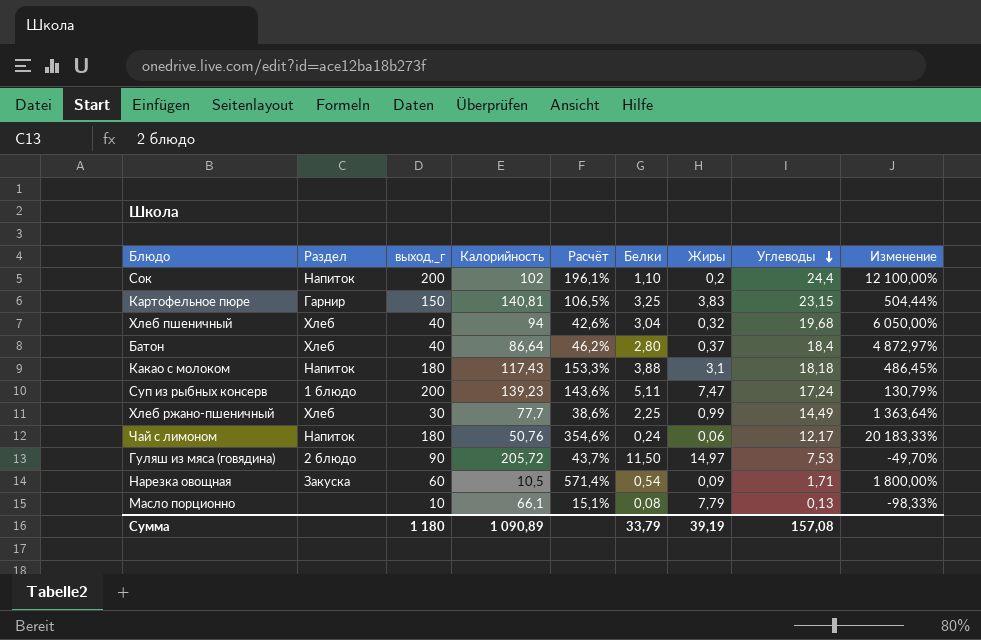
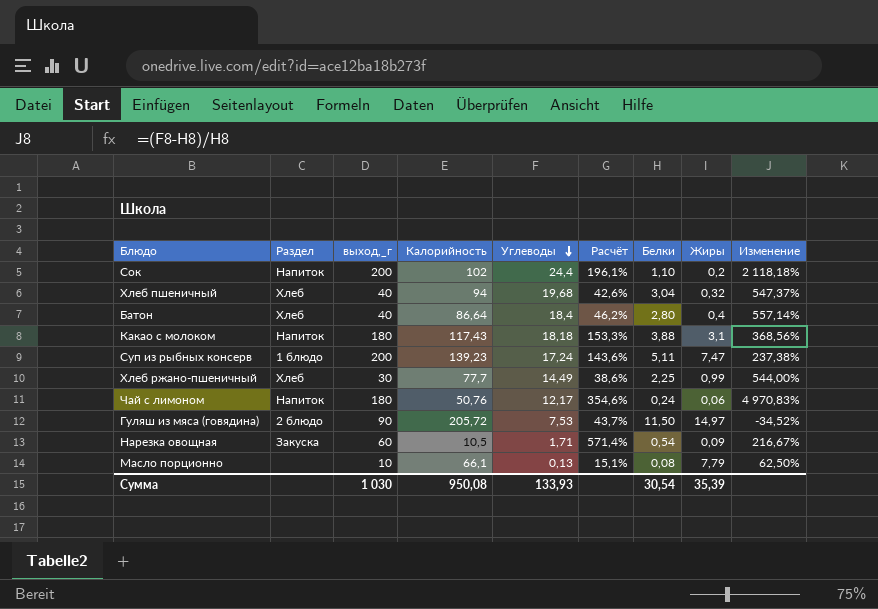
column Углеводы | position: 8 -> 5
column Изменение | formula: ([Углеводы] - [Жиры]) / [Жиры] -> ([Углеводы] - [Белки]) / [Белки]
row Картофельное пюре: Гарнир | 150 | 140,81 | 106,5% | 3,25 | 3,83 | 23,15 | 504,44% -> none
Батон | Жиры: 0,37 -> 0,4
Сумма | выход,_г: 1 180 -> 1 030
Сумма | Калорийность: 1 090,89 -> 950,08
Сумма | Углеводы: 157,08 -> 133,93
Сумма | Белки: 33,79 -> 30,54
Сумма | Жиры: 39,19 -> 35,39

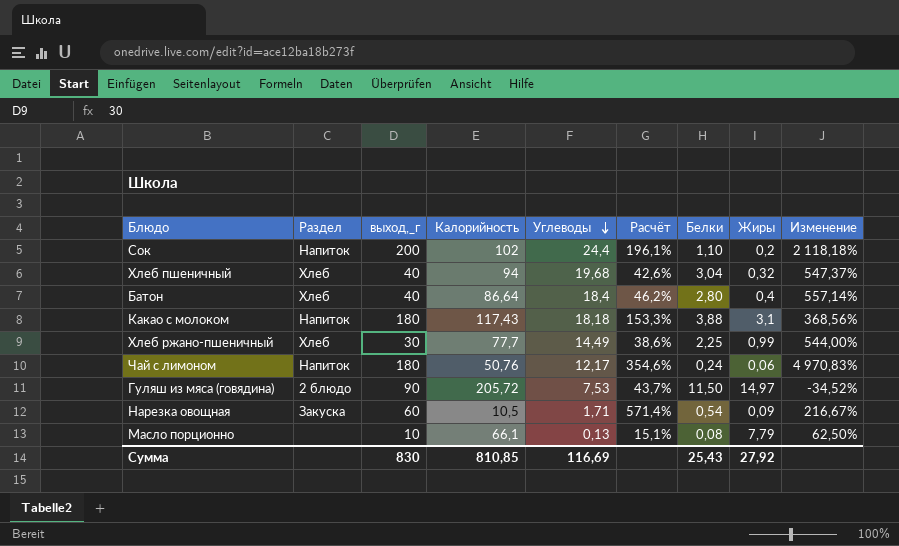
row Суп из рыбных консерв: 1 блюдо | 200 | 139,23 | 17,24 | 143,6% | 5,11 | 7,47 | 237,38% -> none
Сумма | выход,_г: 1 030 -> 830
Сумма | Калорийность: 950,08 -> 810,85
Сумма | Углеводы: 133,93 -> 116,69
Сумма | Белки: 30,54 -> 25,43
Сумма | Жиры: 35,39 -> 27,92

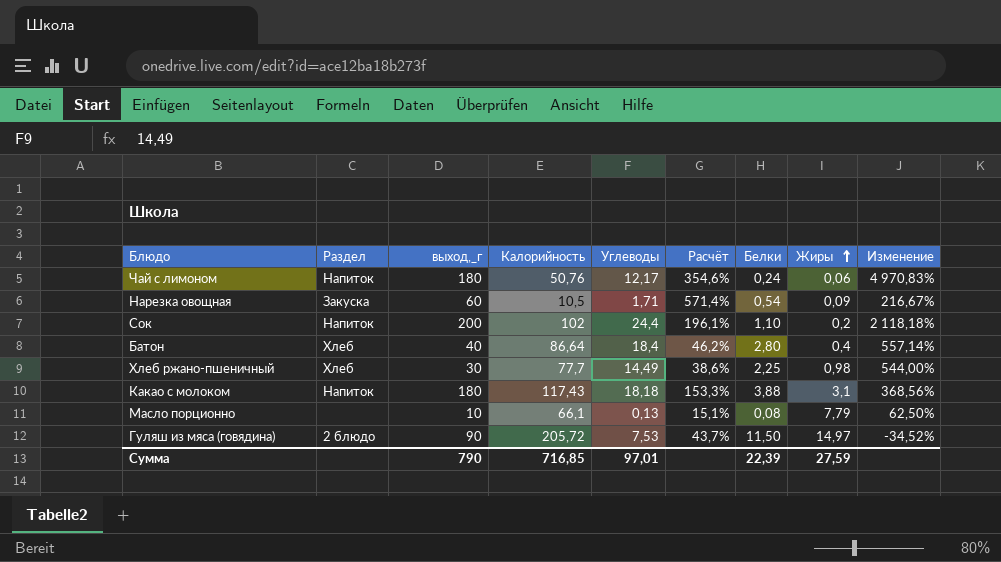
row order: Углеводы descending -> Жиры ascending
row Хлеб пшеничный: Хлеб | 40 | 94 | 19,68 | 42,6% | 3,04 | 0,32 | 547,37% -> none
Хлеб ржано-пшеничный | Жиры: 0,99 -> 0,98
Сумма | выход,_г: 830 -> 790
Сумма | Калорийность: 810,85 -> 716,85
Сумма | Углеводы: 116,69 -> 97,01
Сумма | Белки: 25,43 -> 22,39
Сумма | Жиры: 27,92 -> 27,59

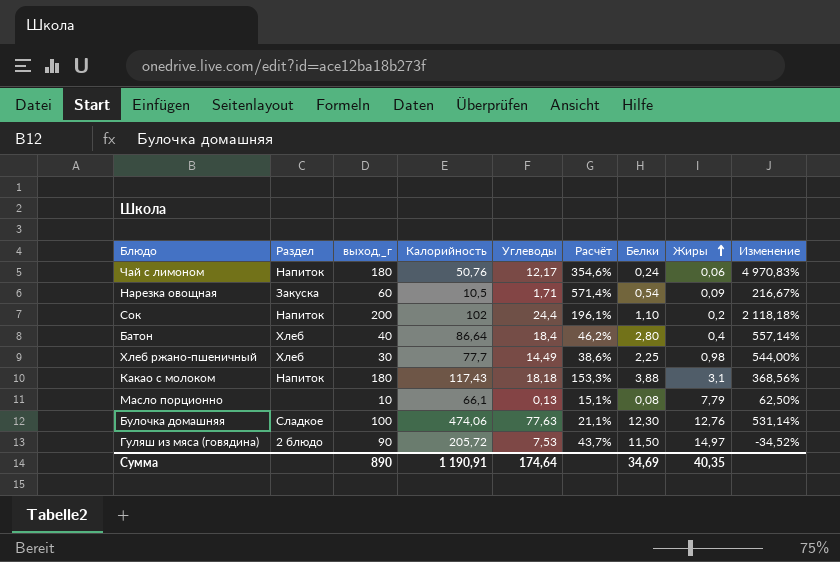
row Булочка домашняя: none -> Сладкое | 100 | 474,06 | 77,63 | 21,1% | 12,30 | 12,76 | 531,14%
Сумма | выход,_г: 790 -> 890
Сумма | Калорийность: 716,85 -> 1 190,91
Сумма | Углеводы: 97,01 -> 174,64
Сумма | Белки: 22,39 -> 34,69
Сумма | Жиры: 27,59 -> 40,35

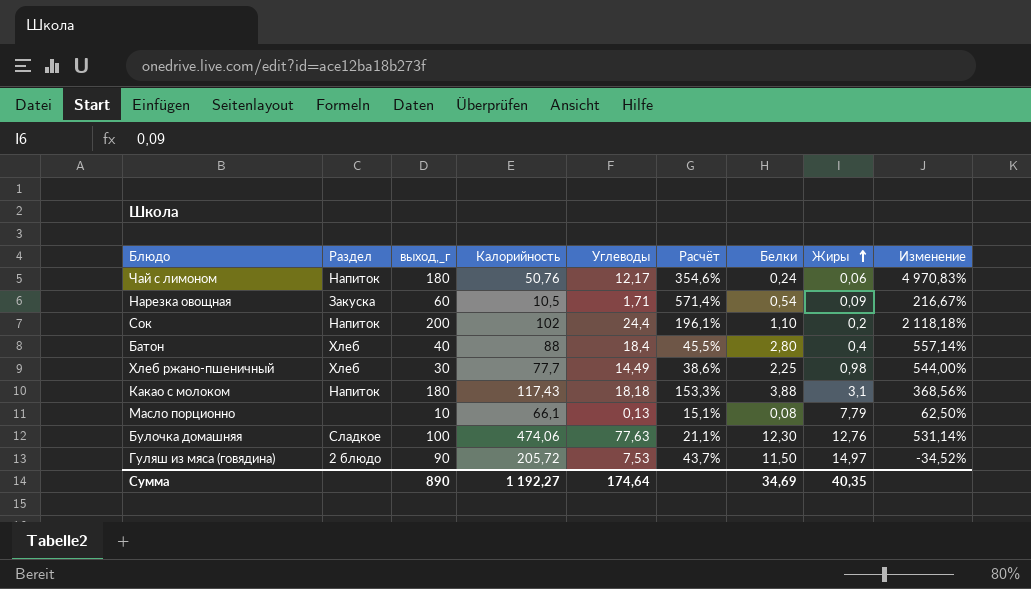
Батон | Калорийность: 86,64 -> 88
Батон | Расчёт: 46,2% -> 45,5%
Сумма | Калорийность: 1 190,91 -> 1 192,27

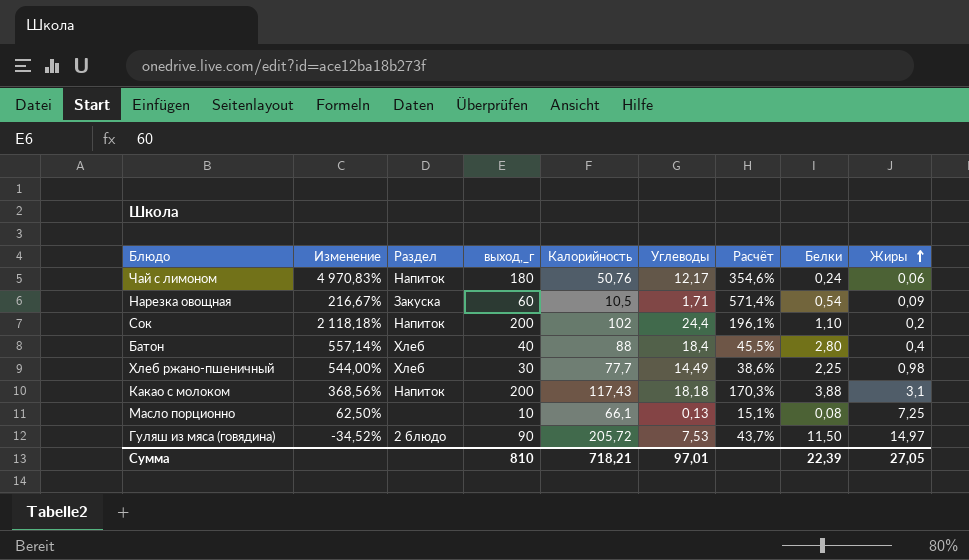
column Изменение | position: 9 -> 2
row Булочка домашняя: Сладкое | 100 | 474,06 | 77,63 | 21,1% | 12,30 | 12,76 | 531,14% -> none
Какао с молоком | выход,_г: 180 -> 200
Какао с молоком | Расчёт: 153,3% -> 170,3%
Масло порционно | Жиры: 7,79 -> 7,25
Сумма | выход,_г: 890 -> 810
Сумма | Калорийность: 1 192,27 -> 718,21
Сумма | Углеводы: 174,64 -> 97,01
Сумма | Белки: 34,69 -> 22,39
Сумма | Жиры: 40,35 -> 27,05

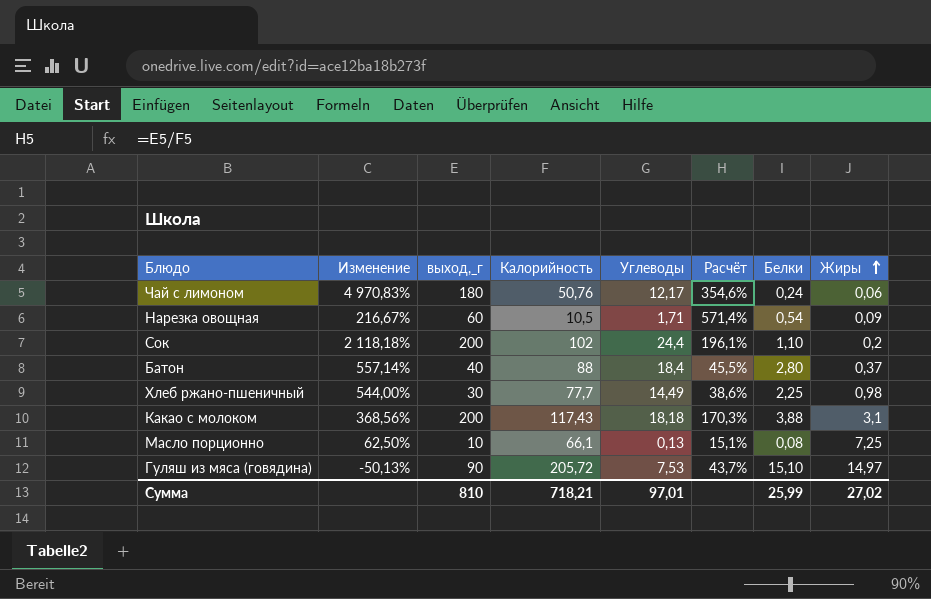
column Раздел | position: 3 -> none
Батон | Жиры: 0,4 -> 0,37
Гуляш из мяса (говядина) | Изменение: -34,52% -> -50,13%
Гуляш из мяса (говядина) | Белки: 11,50 -> 15,10
Сумма | Белки: 22,39 -> 25,99
Сумма | Жиры: 27,05 -> 27,02

